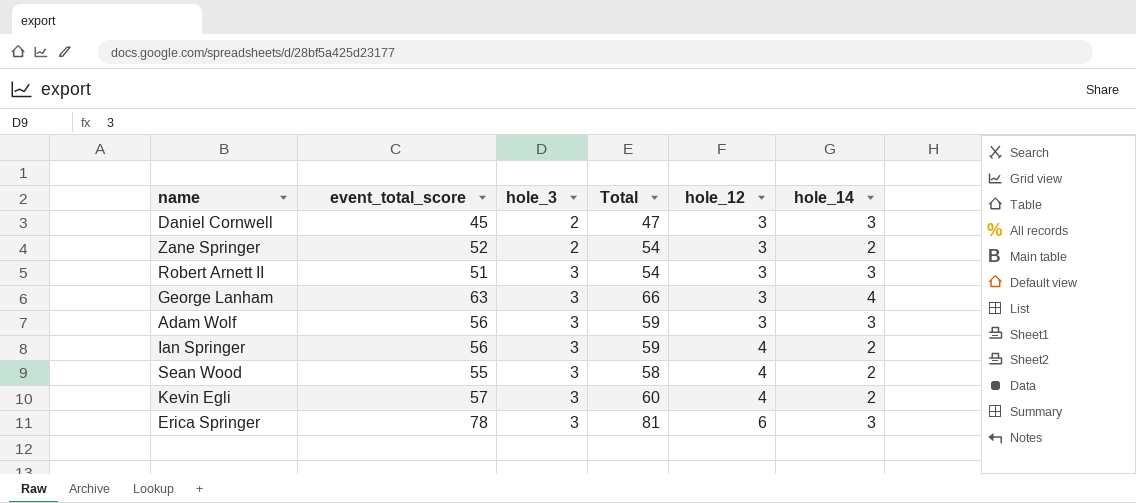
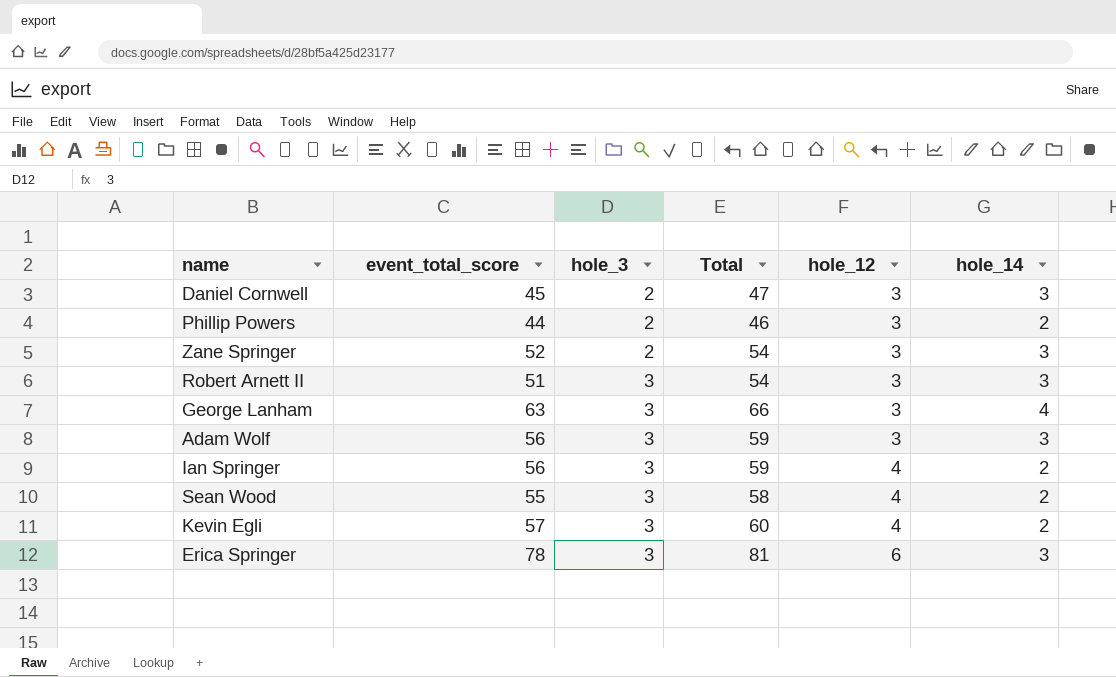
row Phillip Powers: none -> 44 | 2 | 46 | 3 | 2
Zane Springer | hole_14: 2 -> 3

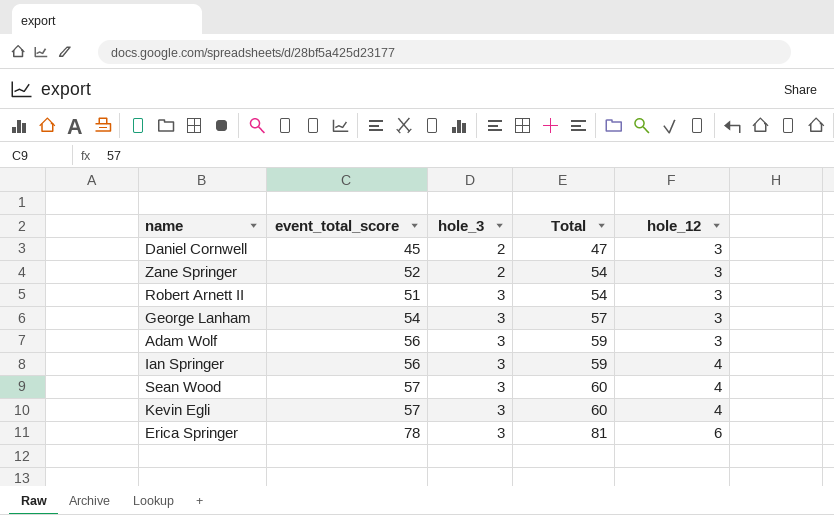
column hole_14 | position: 6 -> none
row Phillip Powers: 44 | 2 | 46 | 3 | 2 -> none
George Lanham | event_total_score: 63 -> 54
George Lanham | Total: 66 -> 57
Sean Wood | event_total_score: 55 -> 57
Sean Wood | Total: 58 -> 60

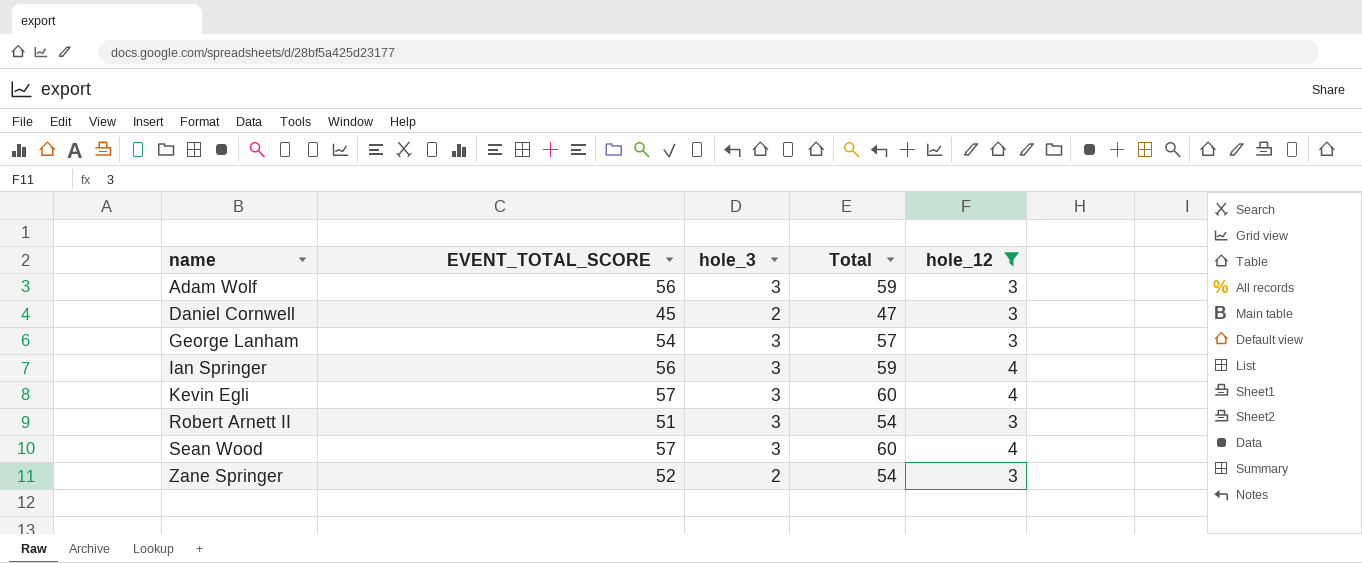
filter: none -> hole_12 != 6
row order: hole_3 ascending -> name ascending
column name: event_total_score -> EVENT_TOTAL_SCORE

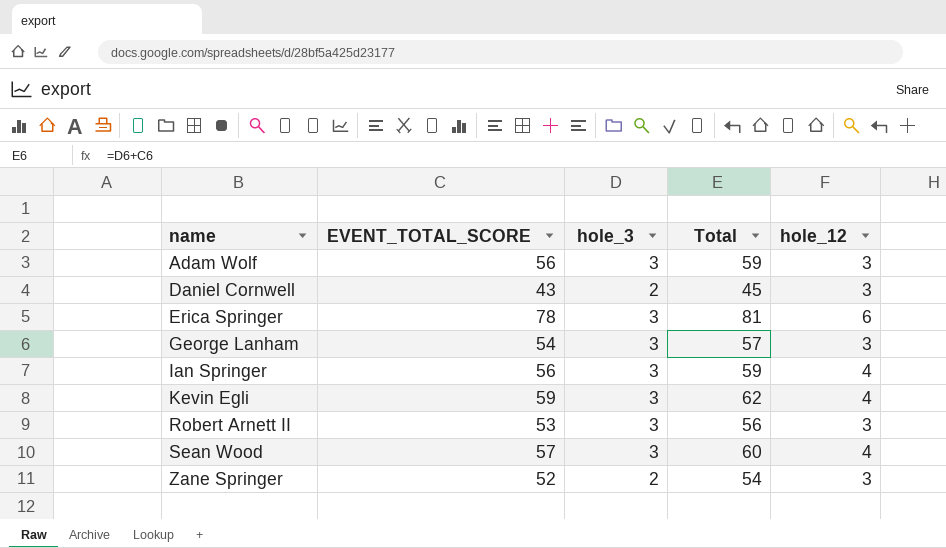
filter: hole_12 != 6 -> none
Daniel Cornwell | EVENT_TOTAL_SCORE: 45 -> 43
Daniel Cornwell | Total: 47 -> 45
Kevin Egli | EVENT_TOTAL_SCORE: 57 -> 59
Kevin Egli | Total: 60 -> 62
Robert Arnett II | EVENT_TOTAL_SCORE: 51 -> 53
Robert Arnett II | Total: 54 -> 56

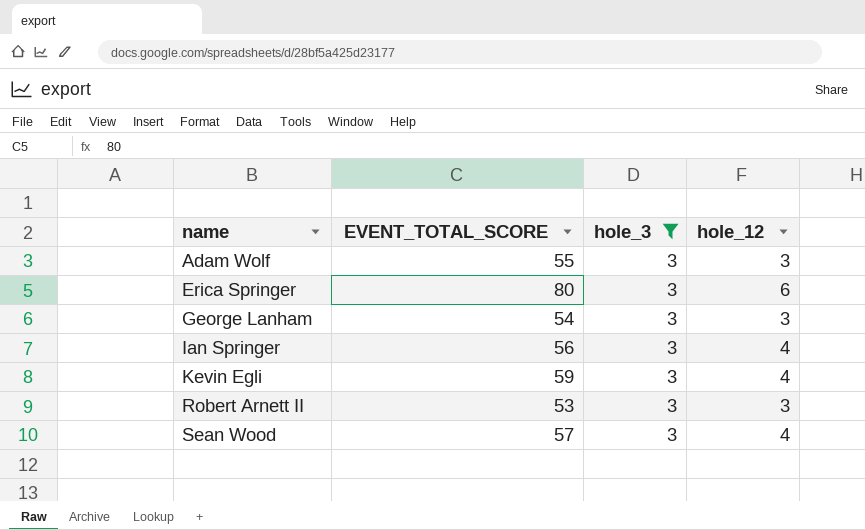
filter: none -> hole_3 = 3
column Total | formula: [EVENT_TOTAL_SCORE] + [hole_3] -> none
Adam Wolf | EVENT_TOTAL_SCORE: 56 -> 55
Erica Springer | EVENT_TOTAL_SCORE: 78 -> 80

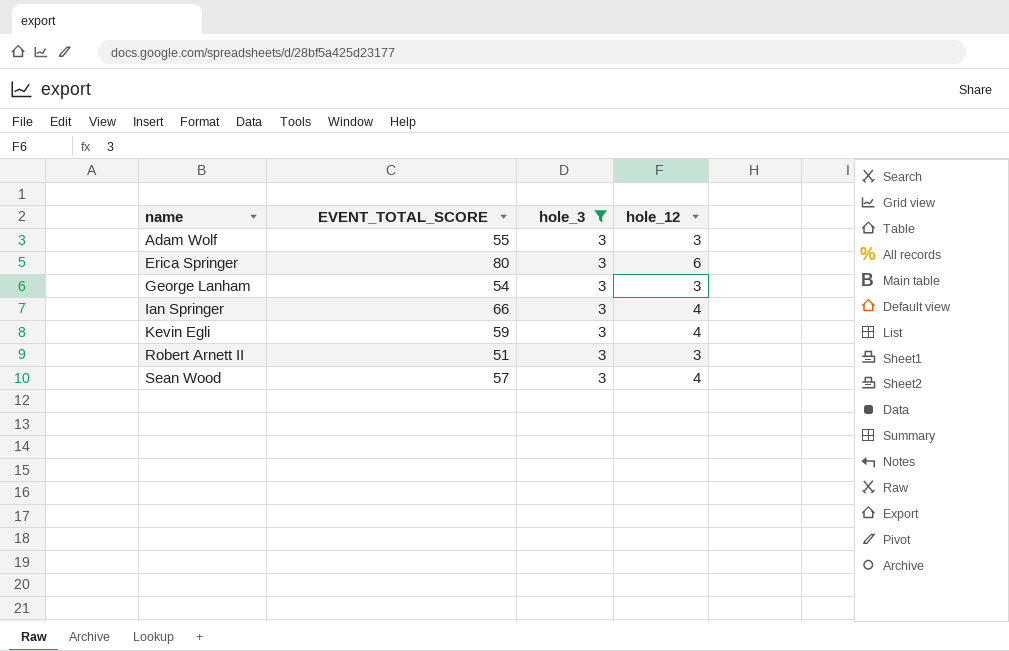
Ian Springer | EVENT_TOTAL_SCORE: 56 -> 66
Robert Arnett II | EVENT_TOTAL_SCORE: 53 -> 51

